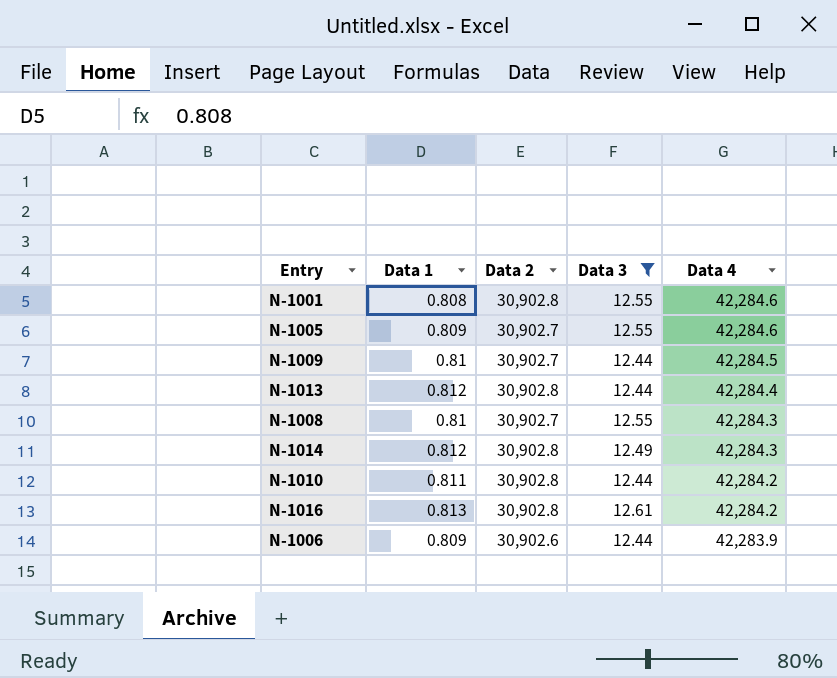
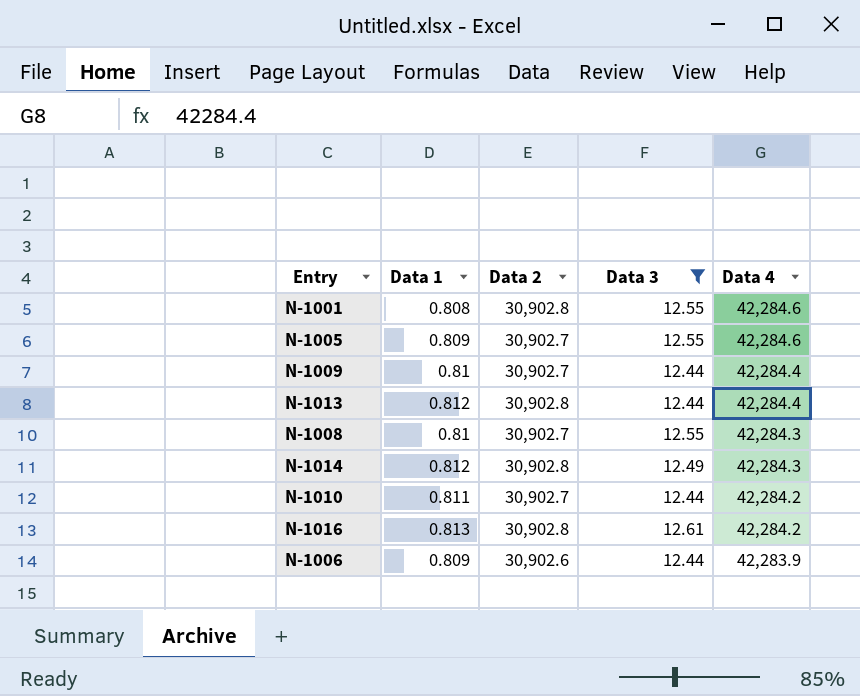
N-1009 | Data 4: 42,284.5 -> 42,284.4
N-1010 | Data 2: 30,902.8 -> 30,902.7

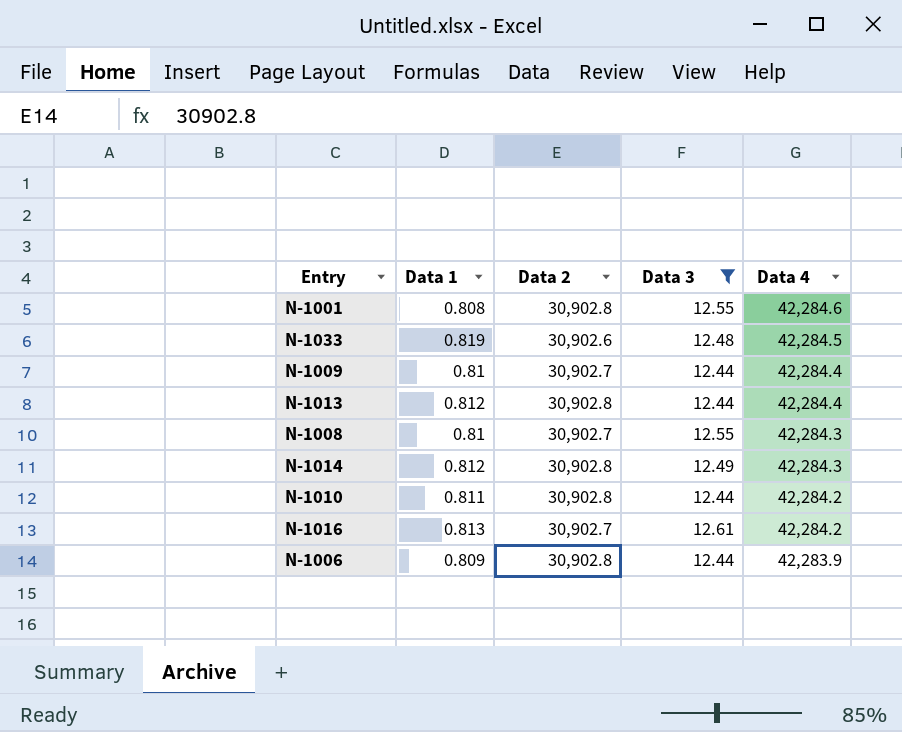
row N-1005: 0.809 | 30,902.7 | 12.55 | 42,284.6 -> none
row N-1033: none -> 0.819 | 30,902.6 | 12.48 | 42,284.5
N-1010 | Data 2: 30,902.7 -> 30,902.8
N-1016 | Data 2: 30,902.8 -> 30,902.7
N-1006 | Data 2: 30,902.6 -> 30,902.8

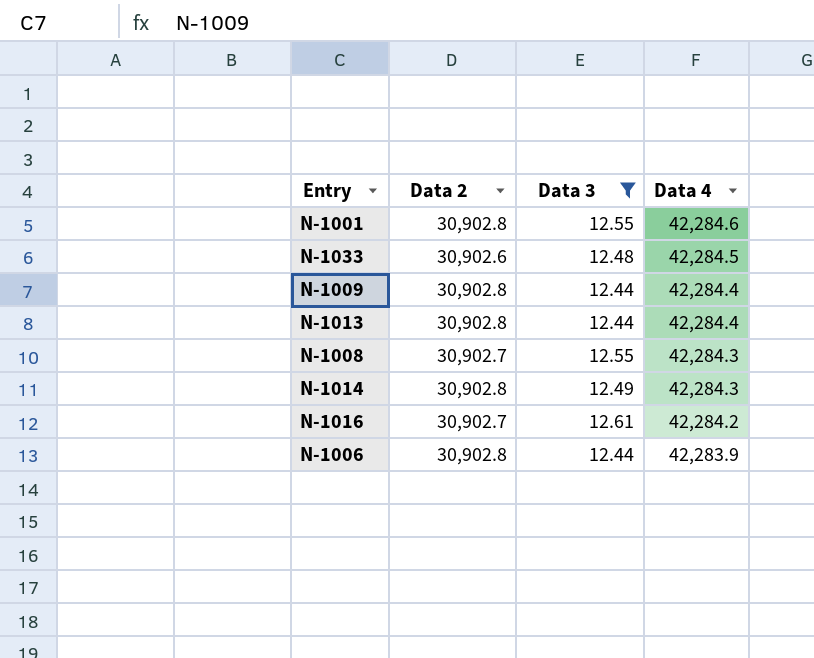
column Data 1 | position: 2 -> none
row N-1010: 0.811 | 30,902.8 | 12.44 | 42,284.2 -> none
N-1009 | Data 2: 30,902.7 -> 30,902.8

